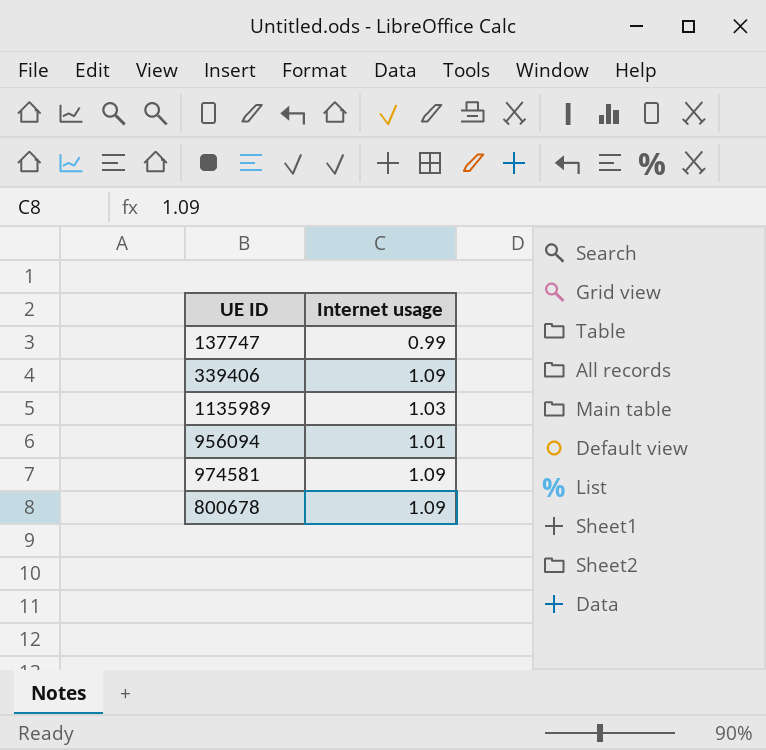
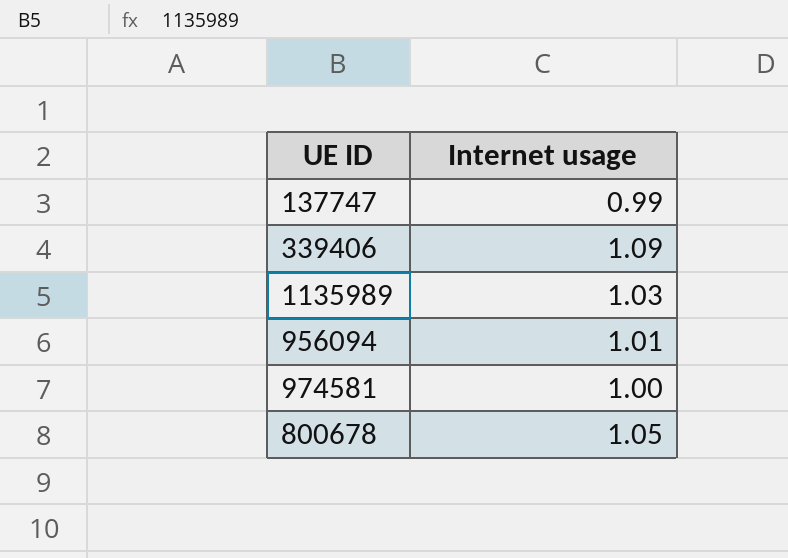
974581 | Internet usage: 1.09 -> 1.00
800678 | Internet usage: 1.09 -> 1.05

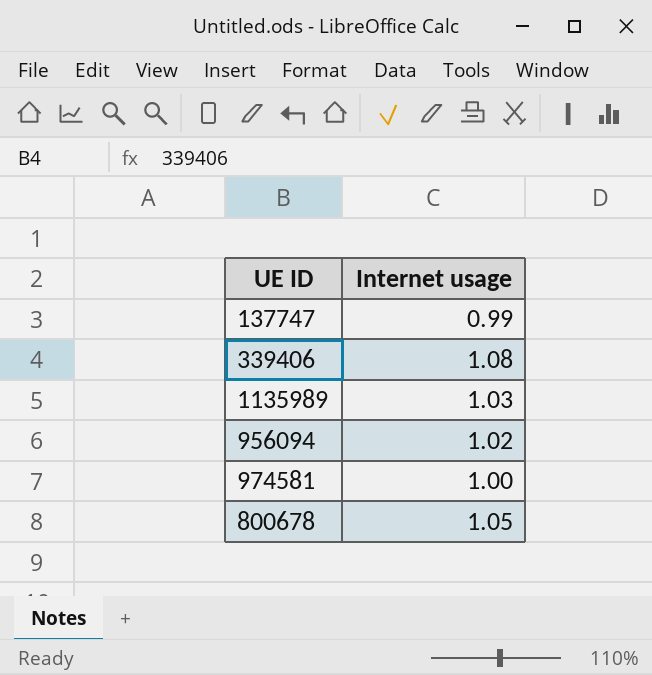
339406 | Internet usage: 1.09 -> 1.08
956094 | Internet usage: 1.01 -> 1.02

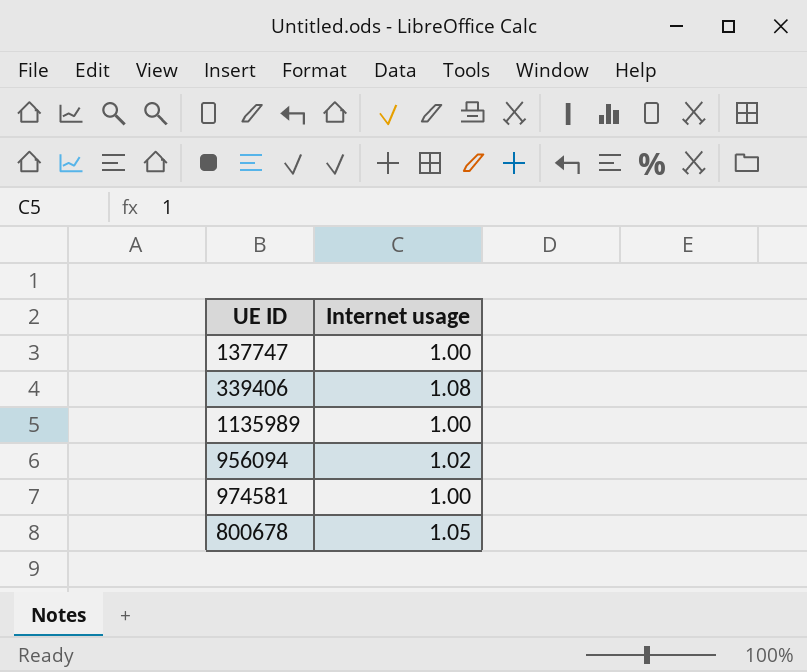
137747 | Internet usage: 0.99 -> 1.00
1135989 | Internet usage: 1.03 -> 1.00

